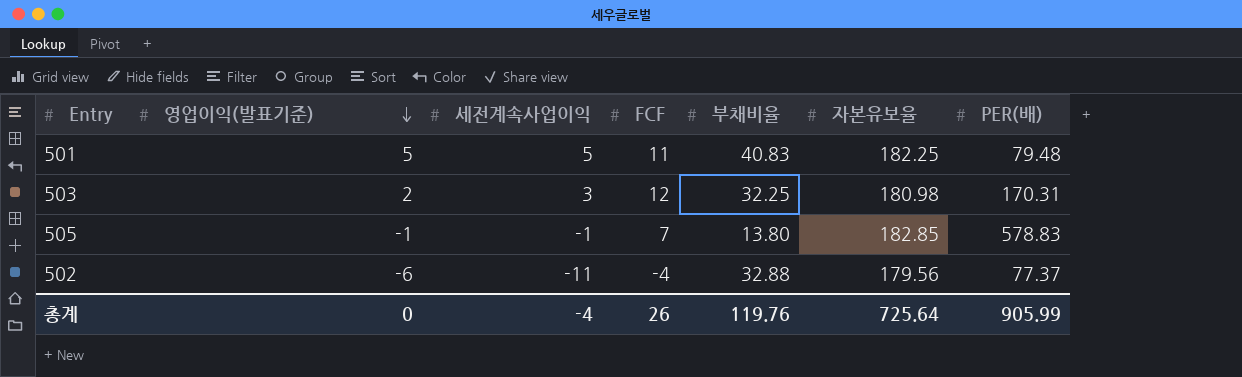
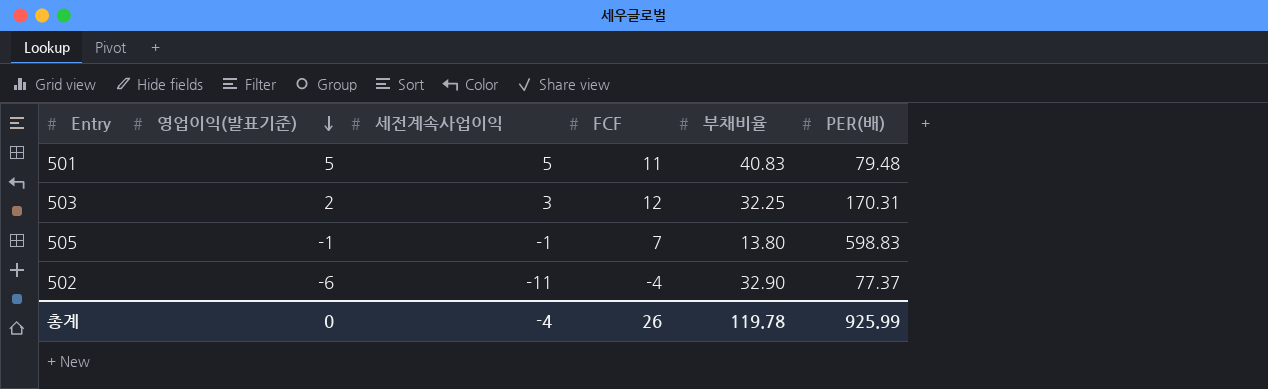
column 자본유보율 | position: 6 -> none
505 | PER(배): 578.83 -> 598.83
502 | 부채비율: 32.88 -> 32.90
총계 | 부채비율: 119.76 -> 119.78
총계 | PER(배): 905.99 -> 925.99

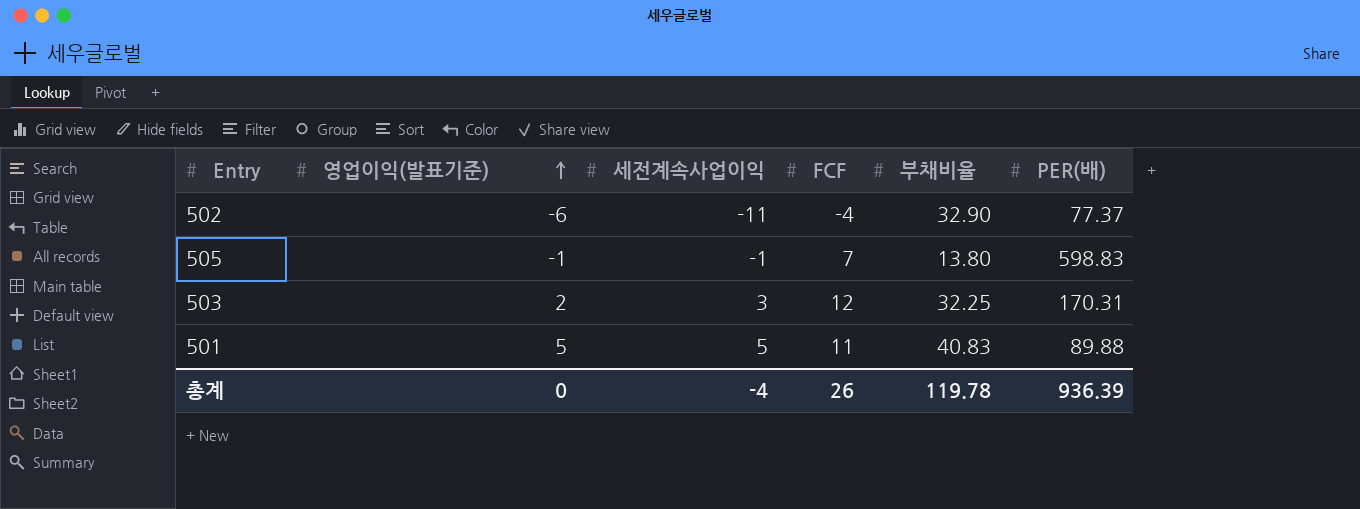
row order: 영업이익(발표기준) descending -> 영업이익(발표기준) ascending
501 | PER(배): 79.48 -> 89.88
총계 | PER(배): 925.99 -> 936.39

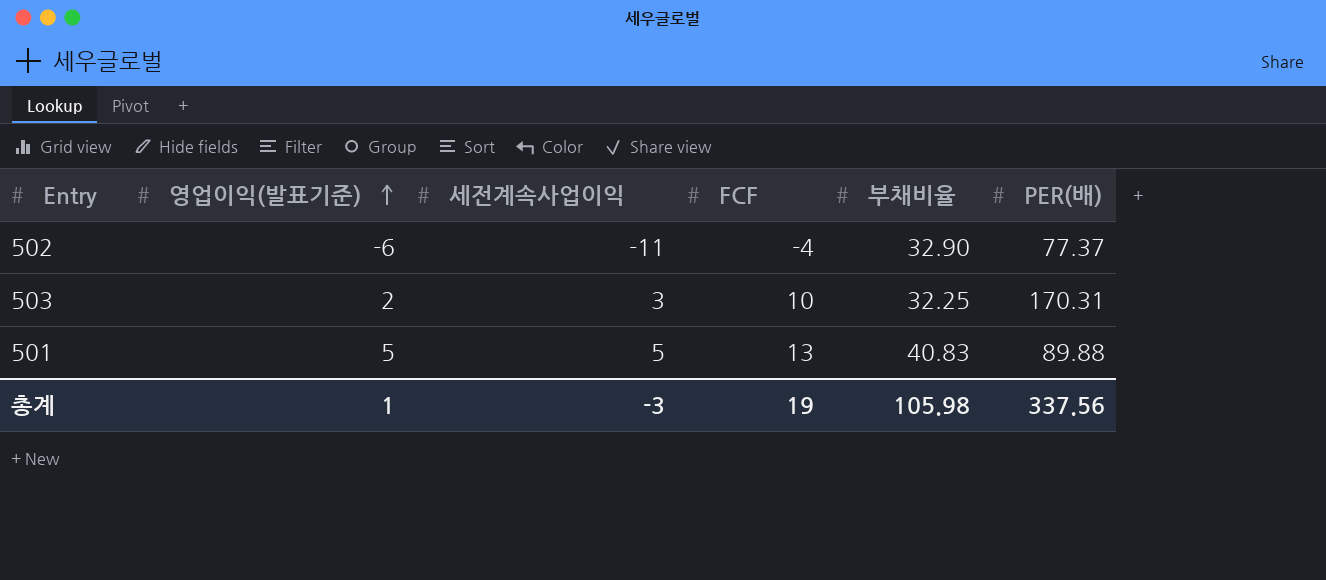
row 505: -1 | -1 | 7 | 13.80 | 598.83 -> none
503 | FCF: 12 -> 10
501 | FCF: 11 -> 13
총계 | 영업이익(발표기준): 0 -> 1
총계 | 세전계속사업이익: -4 -> -3
총계 | FCF: 26 -> 19
총계 | 부채비율: 119.78 -> 105.98
총계 | PER(배): 936.39 -> 337.56

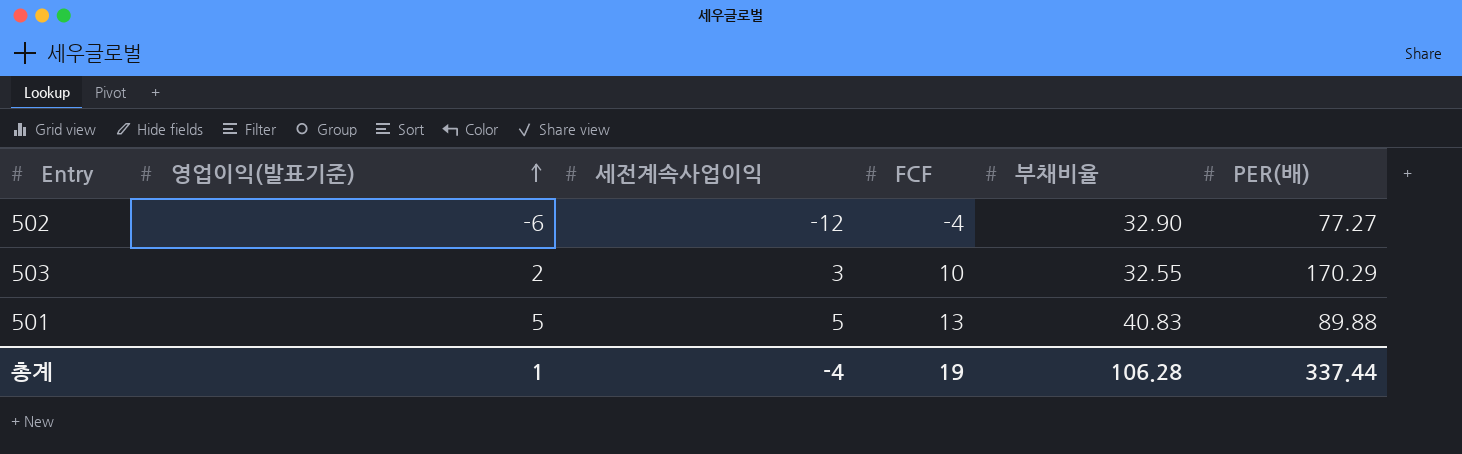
502 | 세전계속사업이익: -11 -> -12
502 | PER(배): 77.37 -> 77.27
503 | 부채비율: 32.25 -> 32.55
503 | PER(배): 170.31 -> 170.29
총계 | 세전계속사업이익: -3 -> -4
총계 | 부채비율: 105.98 -> 106.28
총계 | PER(배): 337.56 -> 337.44

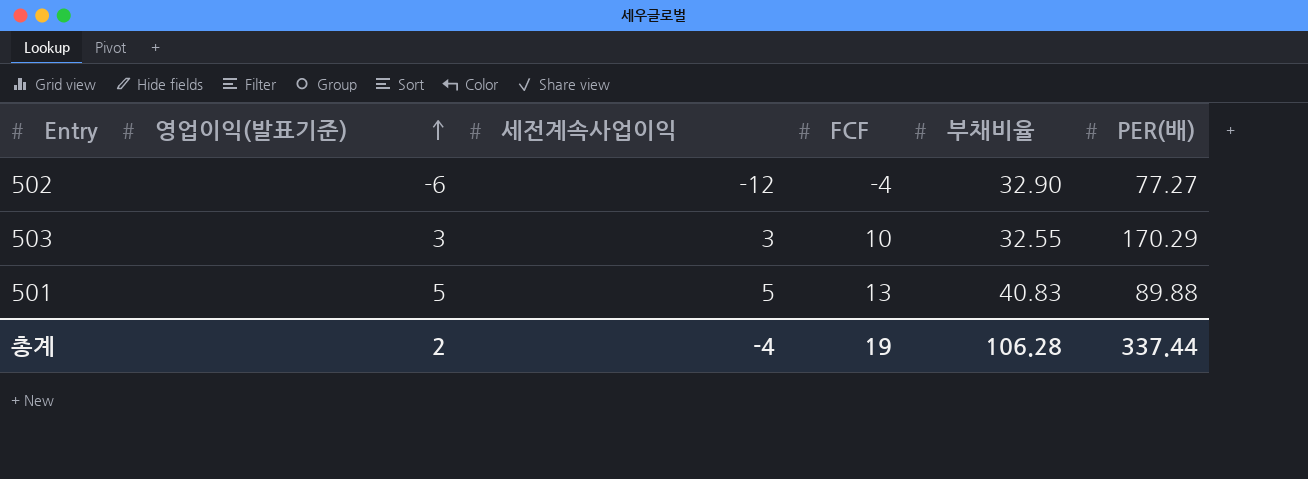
503 | 영업이익(발표기준): 2 -> 3
총계 | 영업이익(발표기준): 1 -> 2

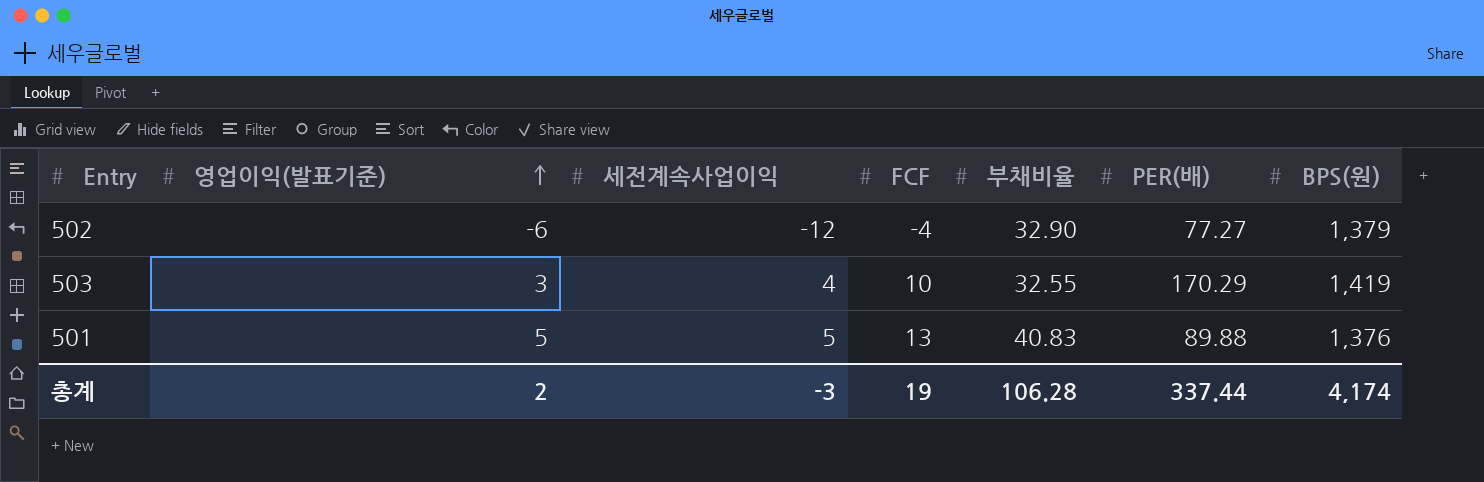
column BPS(원) | position: none -> 7
503 | 세전계속사업이익: 3 -> 4
총계 | 세전계속사업이익: -4 -> -3

